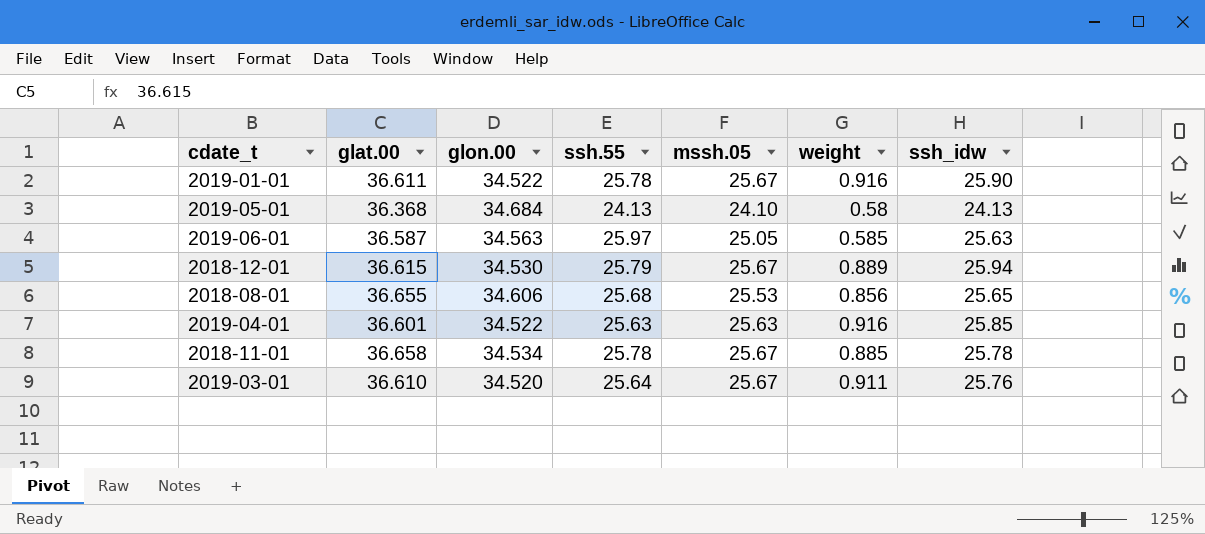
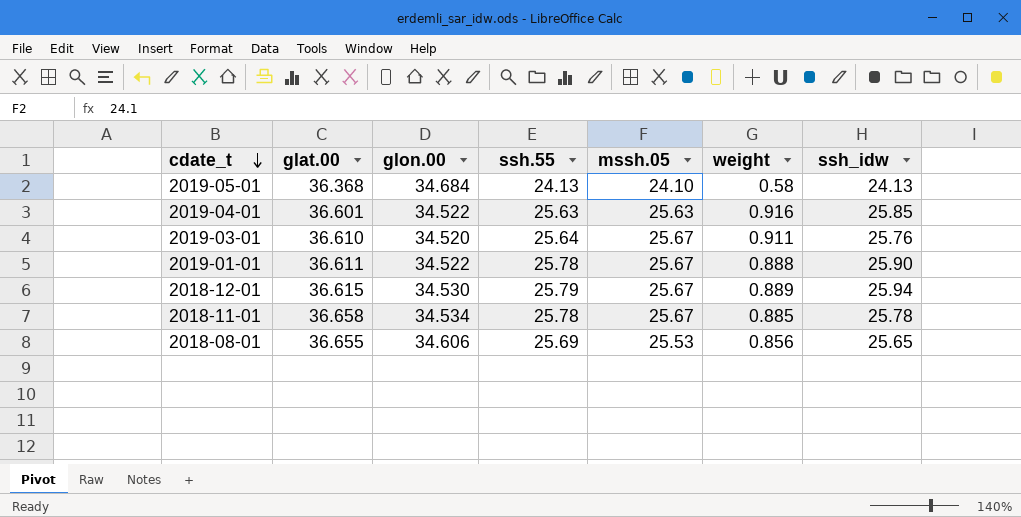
row order: none -> cdate_t descending
row 2019-06-01: 36.587 | 34.563 | 25.97 | 25.05 | 0.585 | 25.63 -> none
2019-01-01 | weight: 0.916 -> 0.888
2018-08-01 | ssh.55: 25.68 -> 25.69

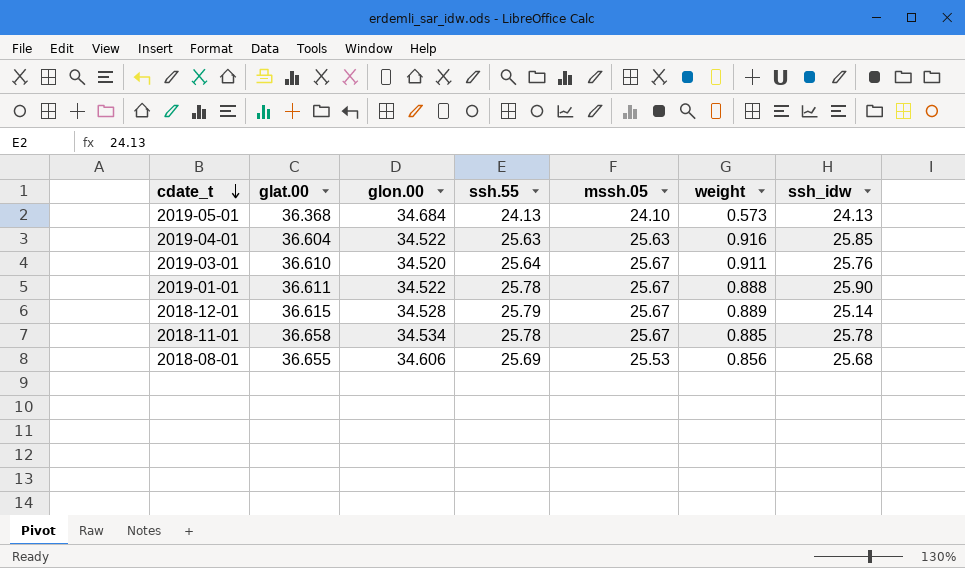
2019-05-01 | weight: 0.58 -> 0.573
2019-04-01 | glat.00: 36.601 -> 36.604
2018-12-01 | glon.00: 34.530 -> 34.528
2018-12-01 | ssh_idw: 25.94 -> 25.14
2018-08-01 | ssh_idw: 25.65 -> 25.68

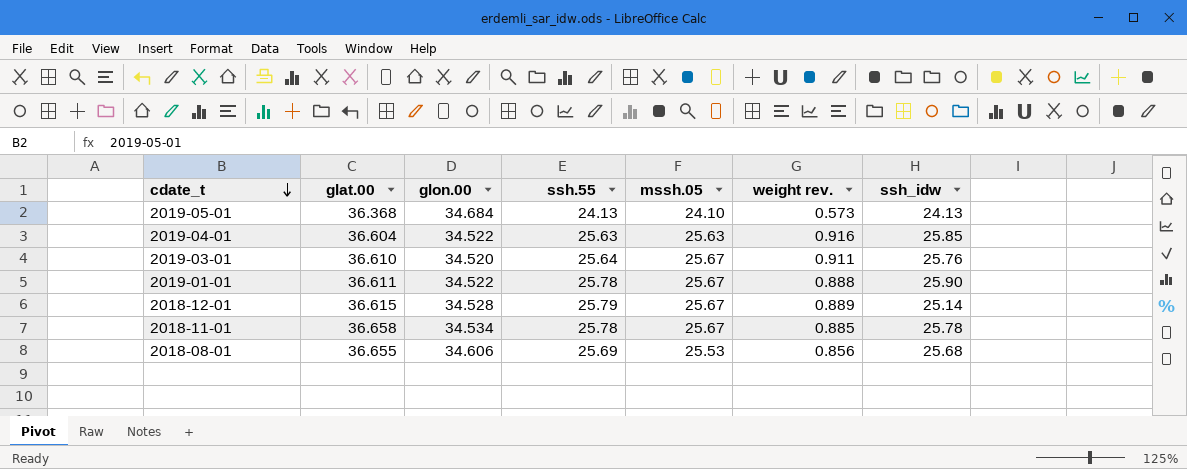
column name: weight -> weight rev.

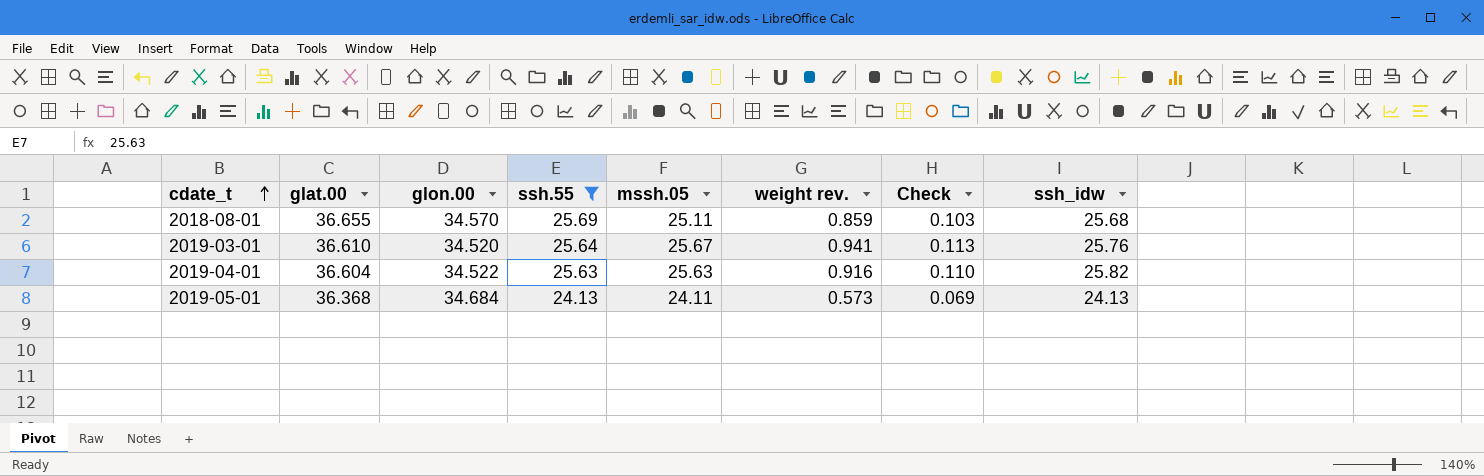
filter: none -> ssh.55 <= 25.69
row order: cdate_t descending -> cdate_t ascending
column Check | formula: none -> [weight rev.] * 0.12
2018-08-01 | glon.00: 34.606 -> 34.570
2018-08-01 | mssh.05: 25.53 -> 25.11
2018-08-01 | weight rev.: 0.856 -> 0.859
2019-03-01 | weight rev.: 0.911 -> 0.941
2019-04-01 | ssh_idw: 25.85 -> 25.82
2019-05-01 | mssh.05: 24.10 -> 24.11

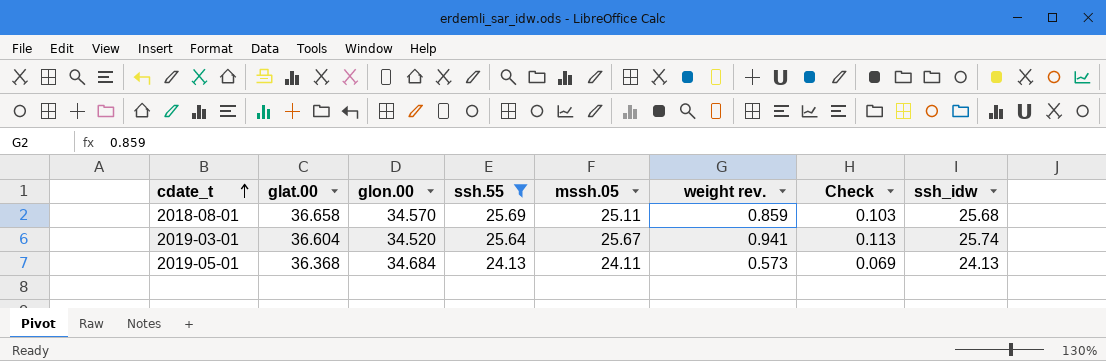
row 2019-04-01: 36.604 | 34.522 | 25.63 | 25.63 | 0.916 | 0.110 | 25.82 -> none
2018-08-01 | glat.00: 36.655 -> 36.658
2019-03-01 | glat.00: 36.610 -> 36.604
2019-03-01 | ssh_idw: 25.76 -> 25.74

